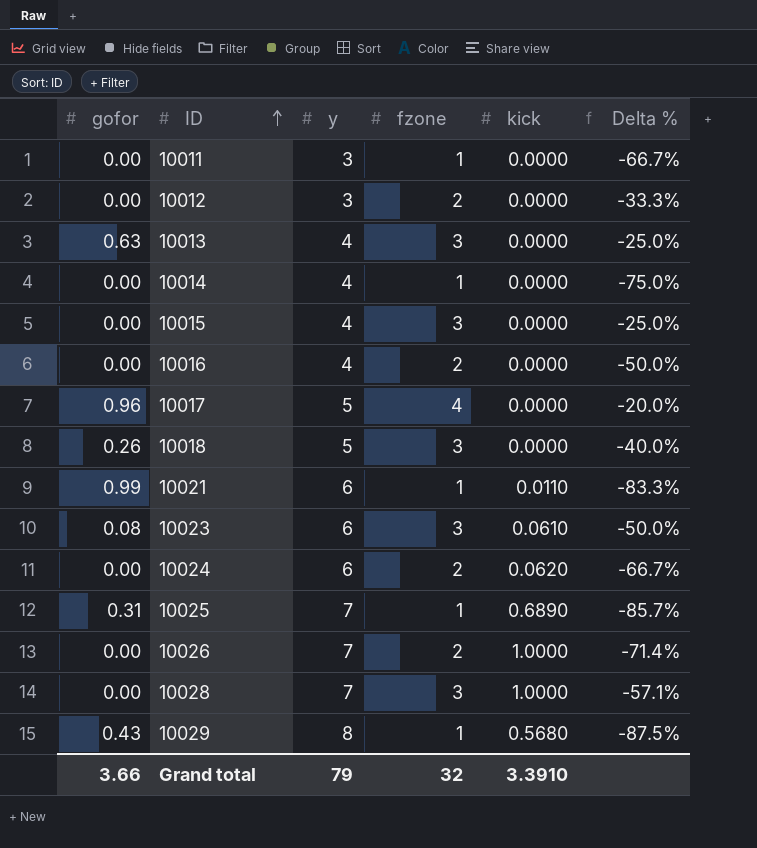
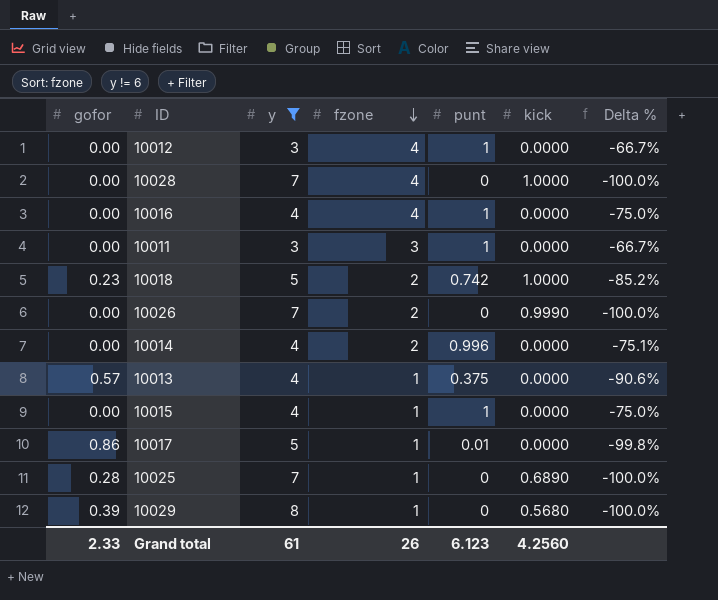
filter: none -> y != 6
row order: ID ascending -> fzone descending
column punt | position: none -> 5
column Delta % | formula: ([fzone] - [y]) / [y] -> ([punt] - [y]) / [y]
10012 | fzone: 2 -> 4
10028 | fzone: 3 -> 4
10016 | fzone: 2 -> 4
10011 | fzone: 1 -> 3
10018 | gofor: 0.26 -> 0.23
10018 | fzone: 3 -> 2
10018 | kick: 0.0000 -> 1.0000
10026 | kick: 1.0000 -> 0.9990
10014 | fzone: 1 -> 2
10013 | gofor: 0.63 -> 0.57
10013 | fzone: 3 -> 1
10015 | fzone: 3 -> 1
10017 | gofor: 0.96 -> 0.86
10017 | fzone: 4 -> 1
10025 | gofor: 0.31 -> 0.28
10029 | gofor: 0.43 -> 0.39
Grand total | gofor: 3.66 -> 2.33
Grand total | y: 79 -> 61
Grand total | fzone: 32 -> 26
Grand total | kick: 3.3910 -> 4.2560

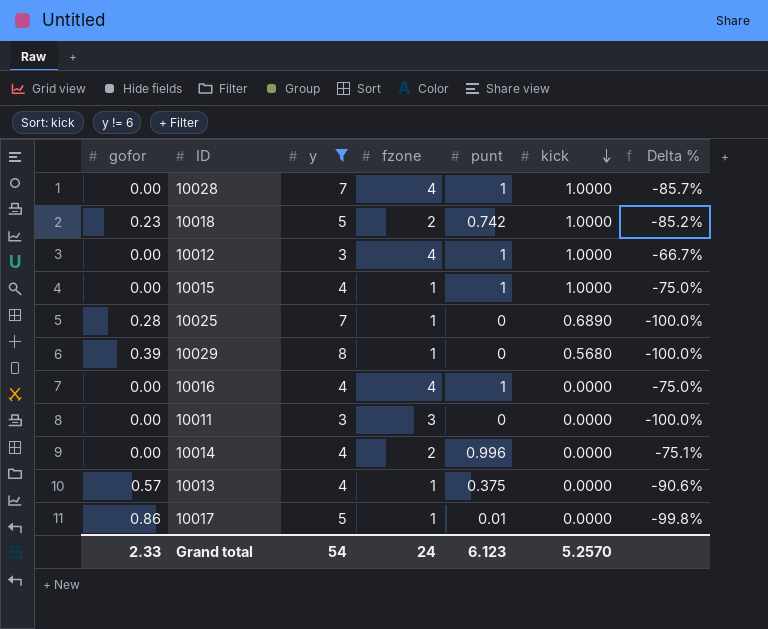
row order: fzone descending -> kick descending
row 10026: 0.00 | 7 | 2 | 0 | 0.9990 | -100.0% -> none
10028 | punt: 0 -> 1
10028 | Delta %: -100.0% -> -85.7%
10012 | kick: 0.0000 -> 1.0000
10015 | kick: 0.0000 -> 1.0000
10011 | punt: 1 -> 0
10011 | Delta %: -66.7% -> -100.0%
Grand total | y: 61 -> 54
Grand total | fzone: 26 -> 24
Grand total | kick: 4.2560 -> 5.2570

